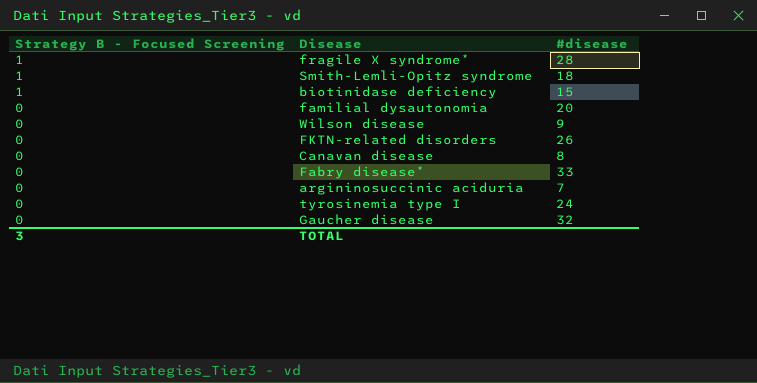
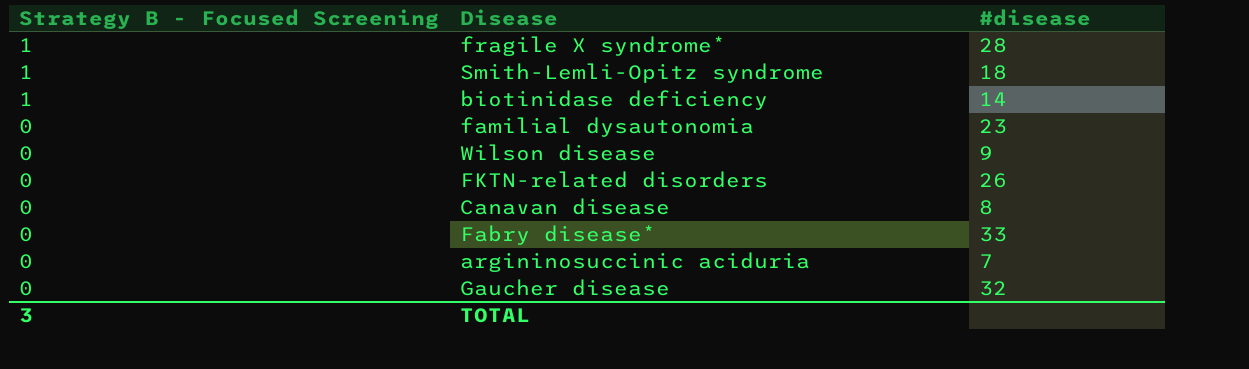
row tyrosinemia type I: 0 | 24 -> none
biotinidase deficiency | #disease: 15 -> 14
familial dysautonomia | #disease: 20 -> 23

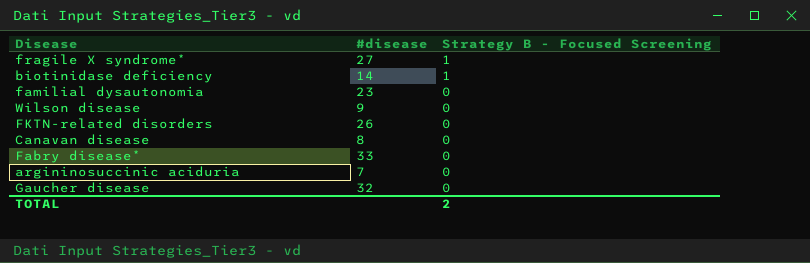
column Strategy B - Focused Screening | position: 1 -> 3
row Smith-Lemli-Opitz syndrome: 1 | 18 -> none
fragile X syndrome* | #disease: 28 -> 27
TOTAL | Strategy B - Focused Screening: 3 -> 2

